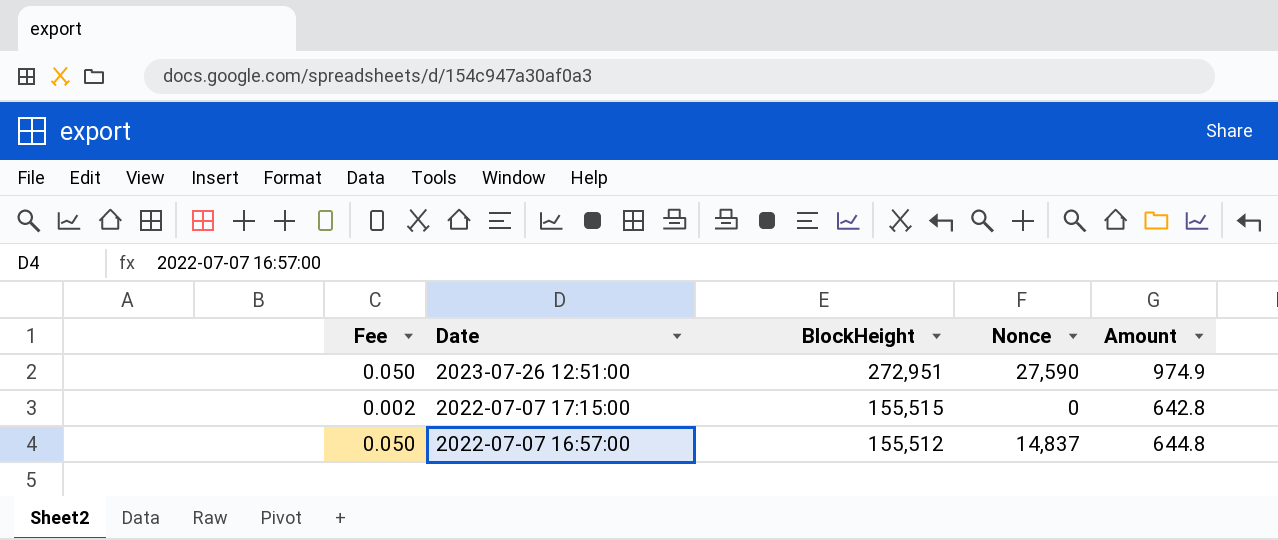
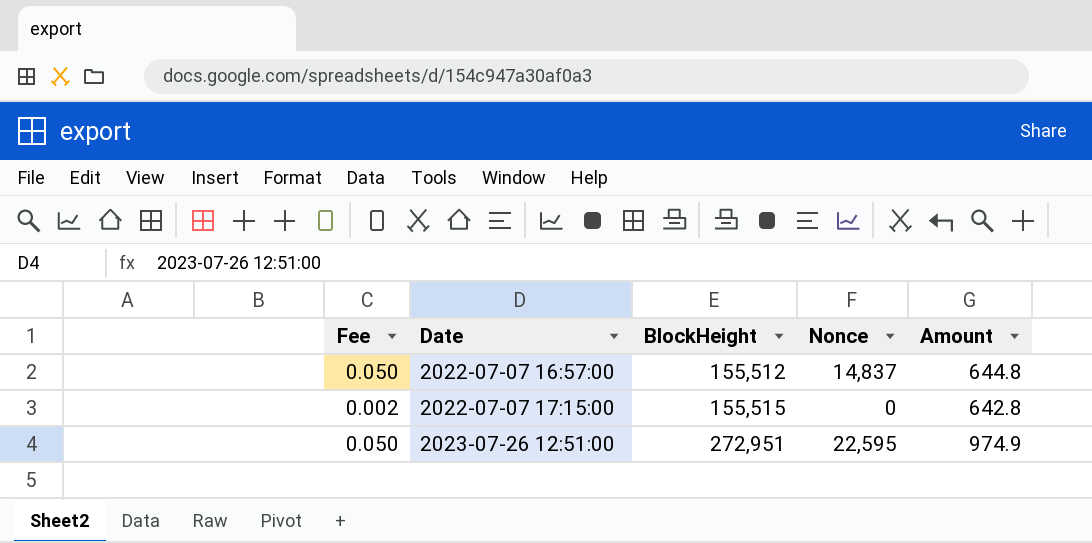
row order: Date descending -> Date ascending
2023-07-26 12:51:00 | Nonce: 27,590 -> 22,595

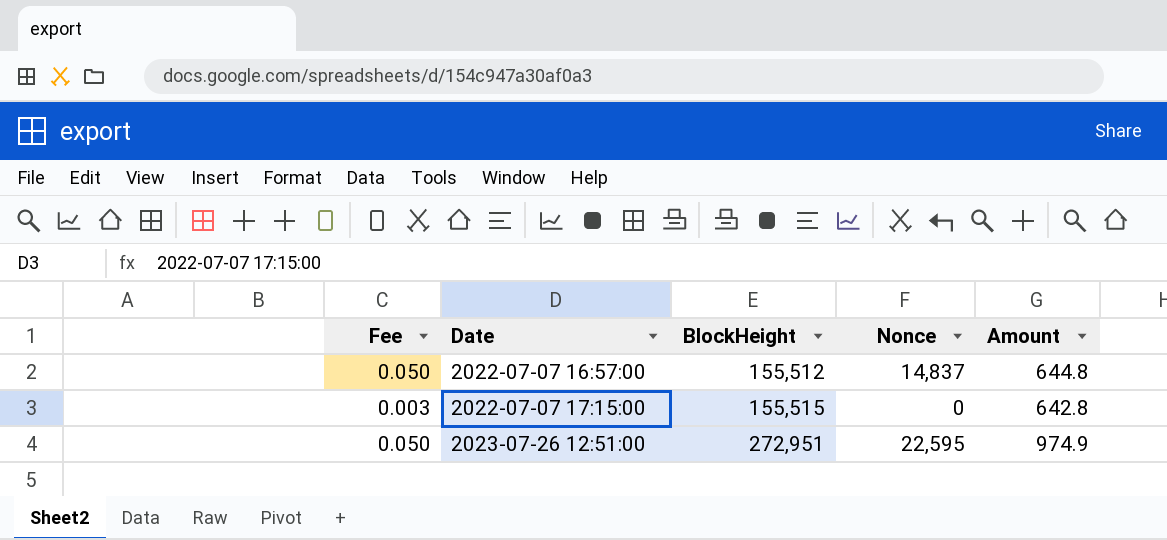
2022-07-07 17:15:00 | Fee: 0.002 -> 0.003

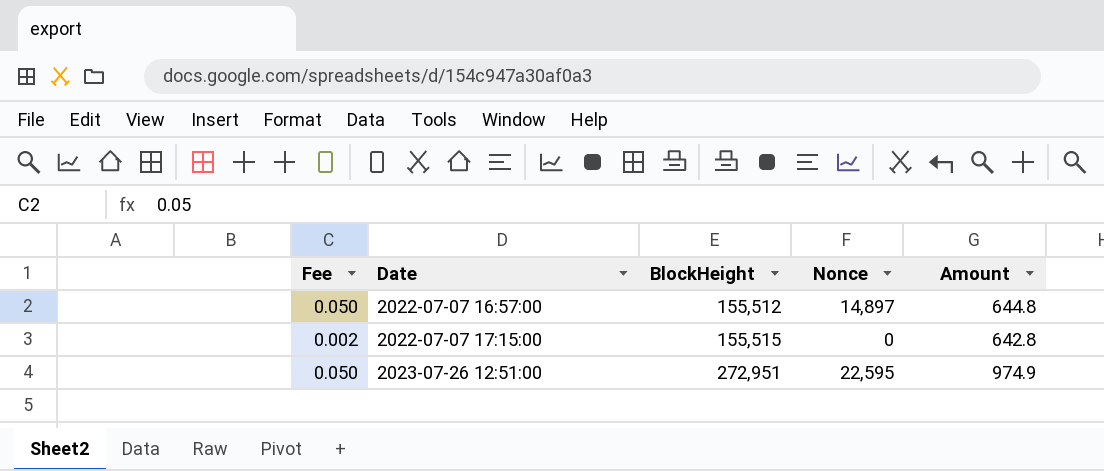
2022-07-07 16:57:00 | Nonce: 14,837 -> 14,897
2022-07-07 17:15:00 | Fee: 0.003 -> 0.002

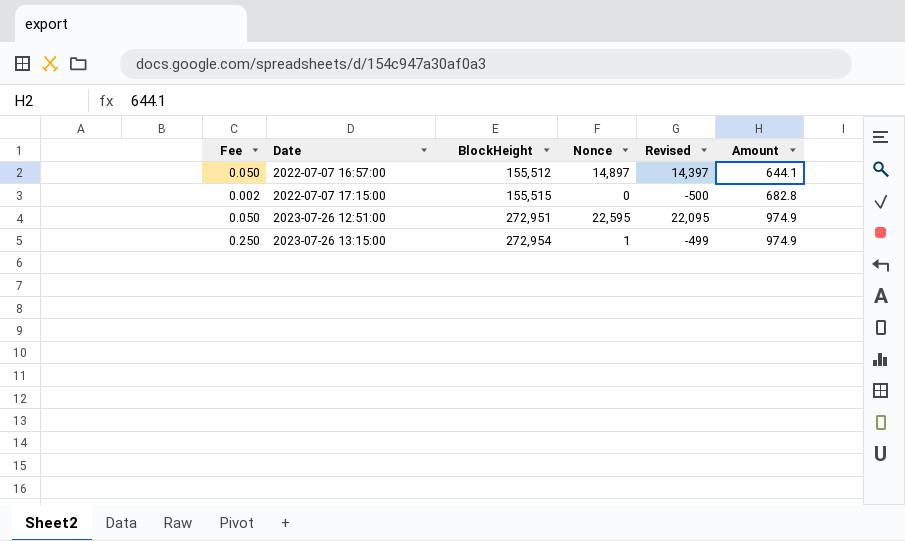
column Revised | formula: none -> [Nonce] - 500
2022-07-07 16:57:00 | Amount: 644.8 -> 644.1
2022-07-07 17:15:00 | Amount: 642.8 -> 682.8
row 2023-07-26 13:15:00: none -> 0.250 | 272,954 | 1 | -499 | 974.9

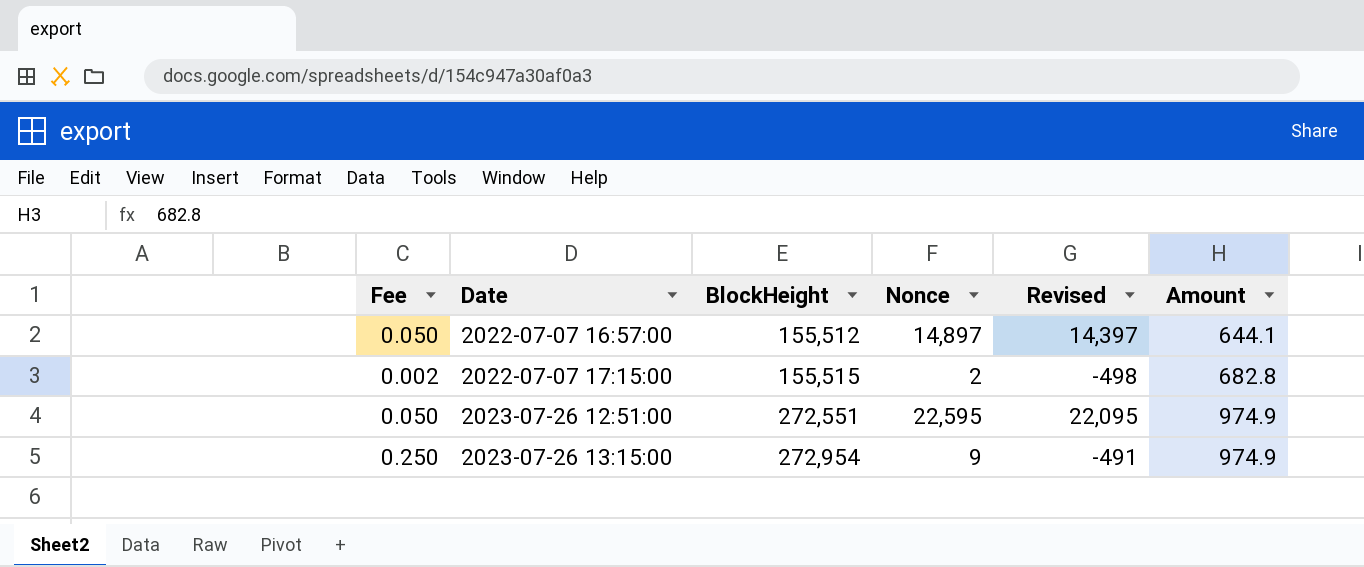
2022-07-07 17:15:00 | Nonce: 0 -> 2
2022-07-07 17:15:00 | Revised: -500 -> -498
2023-07-26 12:51:00 | BlockHeight: 272,951 -> 272,551
2023-07-26 13:15:00 | Nonce: 1 -> 9
2023-07-26 13:15:00 | Revised: -499 -> -491

